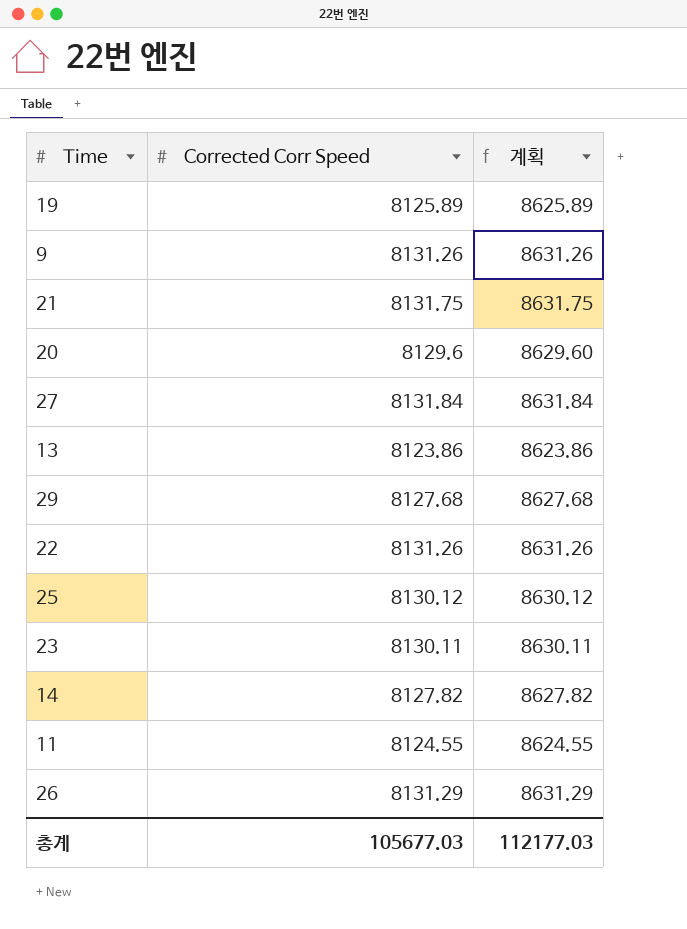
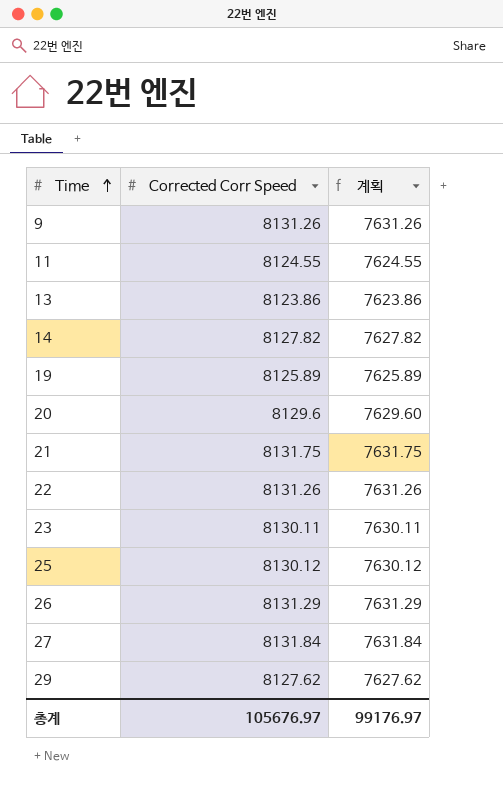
row order: none -> Time ascending
column 계획 | formula: [Corrected Corr Speed] + 500 -> [Corrected Corr Speed] - 500
29 | Corrected Corr Speed: 8127.68 -> 8127.62
총계 | Corrected Corr Speed: 105677.03 -> 105676.97
총계 | 계획: 112177.03 -> 99176.97

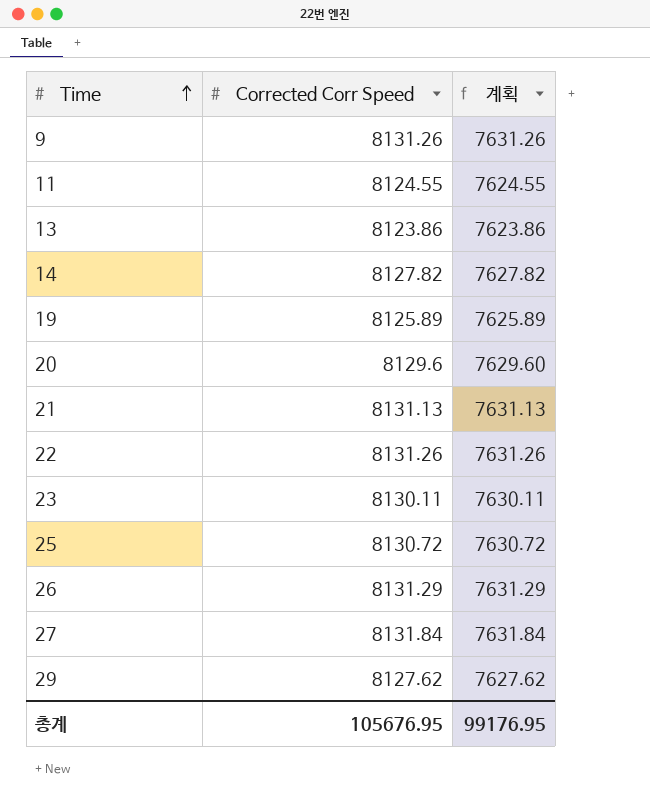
21 | Corrected Corr Speed: 8131.75 -> 8131.13
21 | 계획: 7631.75 -> 7631.13
25 | Corrected Corr Speed: 8130.12 -> 8130.72
25 | 계획: 7630.12 -> 7630.72
총계 | Corrected Corr Speed: 105676.97 -> 105676.95
총계 | 계획: 99176.97 -> 99176.95

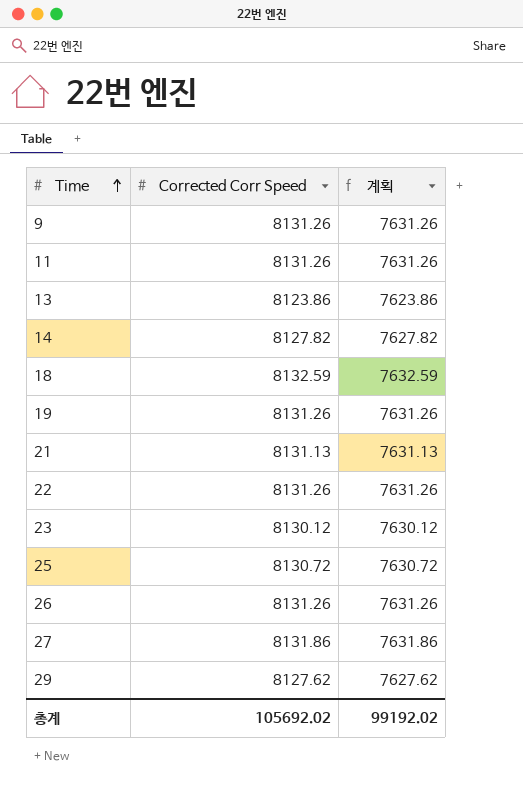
row 20: 8129.6 | 7629.60 -> none
11 | Corrected Corr Speed: 8124.55 -> 8131.26
11 | 계획: 7624.55 -> 7631.26
row 18: none -> 8132.59 | 7632.59
19 | Corrected Corr Speed: 8125.89 -> 8131.26
19 | 계획: 7625.89 -> 7631.26
23 | Corrected Corr Speed: 8130.11 -> 8130.12
23 | 계획: 7630.11 -> 7630.12
26 | Corrected Corr Speed: 8131.29 -> 8131.26
26 | 계획: 7631.29 -> 7631.26
27 | Corrected Corr Speed: 8131.84 -> 8131.86
27 | 계획: 7631.84 -> 7631.86
총계 | Corrected Corr Speed: 105676.95 -> 105692.02
총계 | 계획: 99176.95 -> 99192.02

